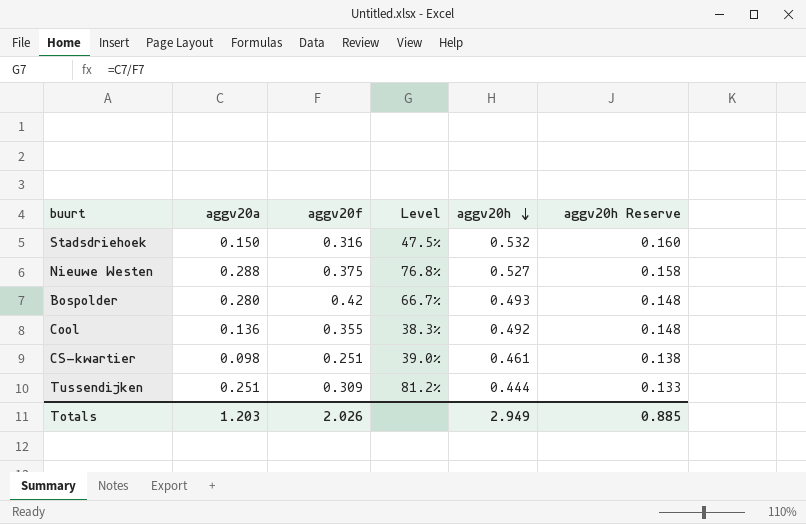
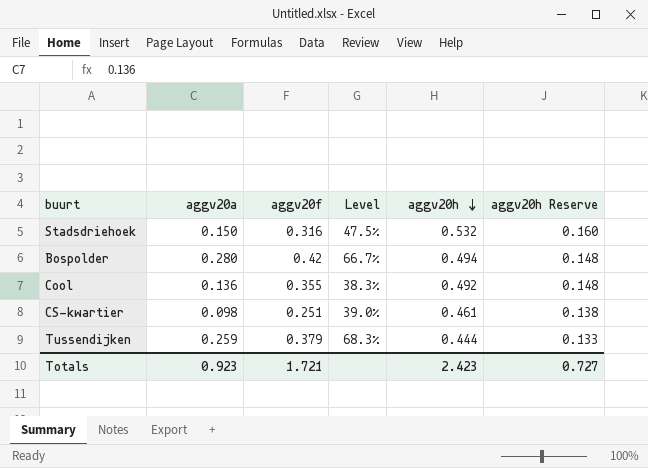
row Nieuwe Westen: 0.288 | 0.375 | 76.8% | 0.527 | 0.158 -> none
Bospolder | aggv20h: 0.493 -> 0.494
Tussendijken | aggv20a: 0.251 -> 0.259
Tussendijken | aggv20f: 0.309 -> 0.379
Tussendijken | Level: 81.2% -> 68.3%
Totals | aggv20a: 1.203 -> 0.923
Totals | aggv20f: 2.026 -> 1.721
Totals | aggv20h: 2.949 -> 2.423
Totals | aggv20h Reserve: 0.885 -> 0.727

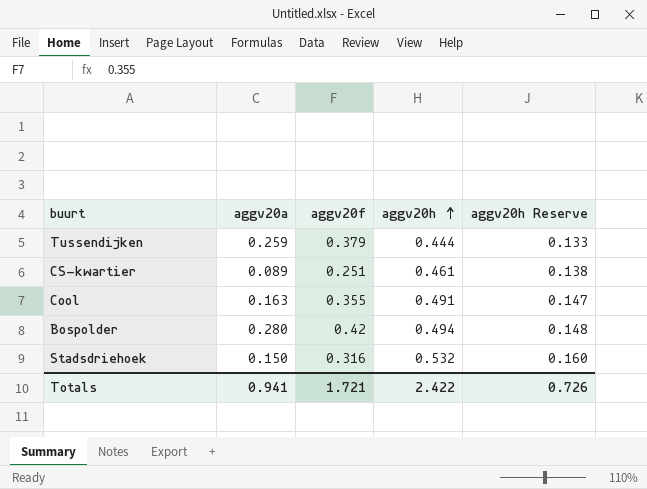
row order: aggv20h descending -> aggv20h ascending
column Level | formula: [aggv20a] / [aggv20f] -> none
CS-kwartier | aggv20a: 0.098 -> 0.089
Cool | aggv20a: 0.136 -> 0.163
Cool | aggv20h: 0.492 -> 0.491
Cool | aggv20h Reserve: 0.148 -> 0.147
Totals | aggv20a: 0.923 -> 0.941
Totals | aggv20h: 2.423 -> 2.422
Totals | aggv20h Reserve: 0.727 -> 0.726

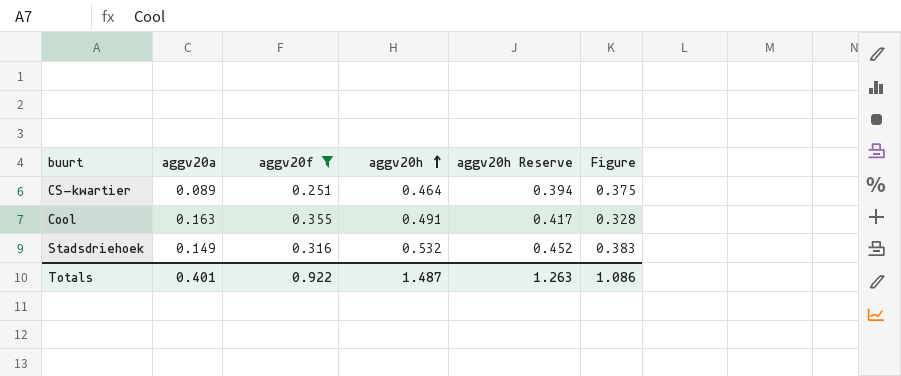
filter: none -> aggv20f <= 0.355
column aggv20h Reserve | formula: [aggv20h] * 0.3 -> [aggv20h] * 0.85
column Figure | formula: none -> [aggv20h] - [aggv20a]
CS-kwartier | aggv20h: 0.461 -> 0.464
Stadsdriehoek | aggv20a: 0.150 -> 0.149
Totals | aggv20a: 0.941 -> 0.401
Totals | aggv20f: 1.721 -> 0.922
Totals | aggv20h: 2.422 -> 1.487
Totals | aggv20h Reserve: 0.726 -> 1.263

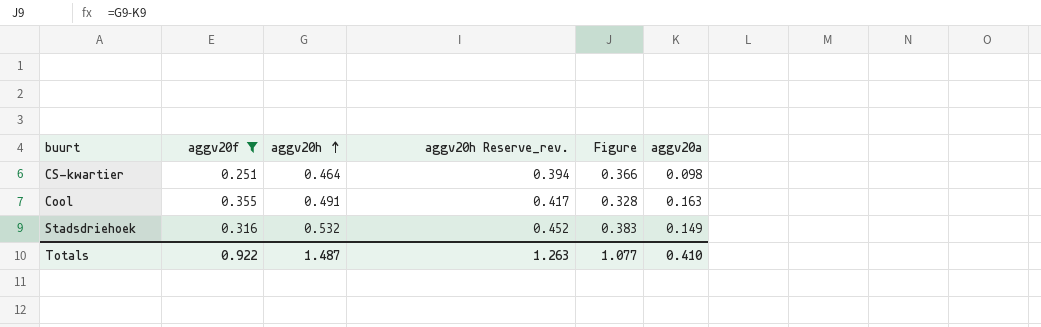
column name: aggv20h Reserve -> aggv20h Reserve_rev.
column aggv20a | position: 2 -> 6
CS-kwartier | Figure: 0.375 -> 0.366
CS-kwartier | aggv20a: 0.089 -> 0.098
Totals | Figure: 1.086 -> 1.077
Totals | aggv20a: 0.401 -> 0.410

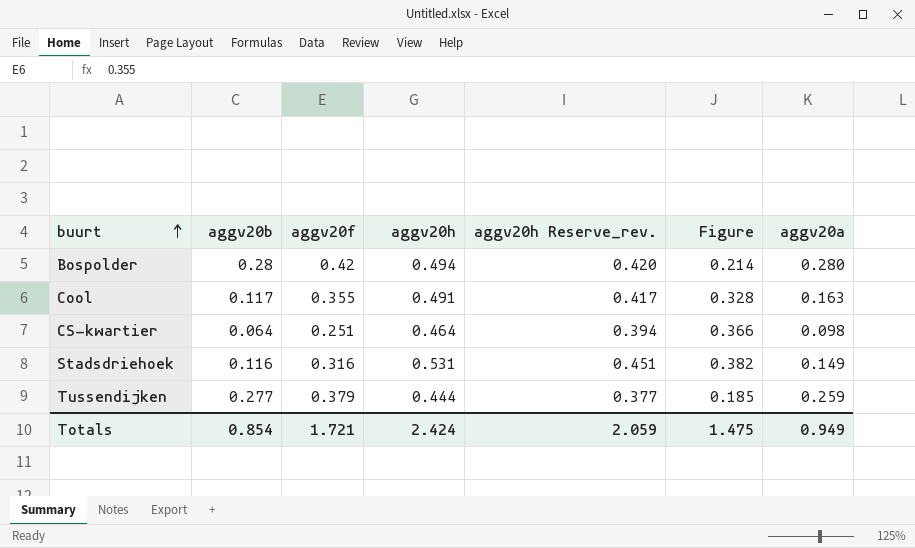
filter: aggv20f <= 0.355 -> none
row order: aggv20h ascending -> buurt ascending
column aggv20b | position: none -> 2
Stadsdriehoek | aggv20h: 0.532 -> 0.531
Stadsdriehoek | aggv20h Reserve_rev.: 0.452 -> 0.451
Stadsdriehoek | Figure: 0.383 -> 0.382
Totals | aggv20f: 0.922 -> 1.721
Totals | aggv20h: 1.487 -> 2.424
Totals | aggv20h Reserve_rev.: 1.263 -> 2.059
Totals | Figure: 1.077 -> 1.475
Totals | aggv20a: 0.410 -> 0.949

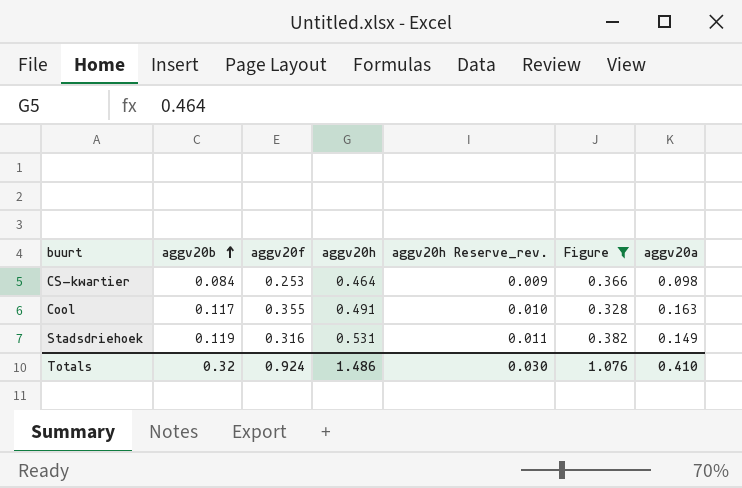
filter: none -> Figure >= 0.328
row order: buurt ascending -> aggv20b ascending
column aggv20h Reserve_rev. | formula: [aggv20h] * 0.85 -> [aggv20h] * 0.02
CS-kwartier | aggv20b: 0.064 -> 0.084
CS-kwartier | aggv20f: 0.251 -> 0.253
Stadsdriehoek | aggv20b: 0.116 -> 0.119
Totals | aggv20b: 0.854 -> 0.32
Totals | aggv20f: 1.721 -> 0.924
Totals | aggv20h: 2.424 -> 1.486
Totals | aggv20h Reserve_rev.: 2.059 -> 0.030
Totals | Figure: 1.475 -> 1.076
Totals | aggv20a: 0.949 -> 0.410

